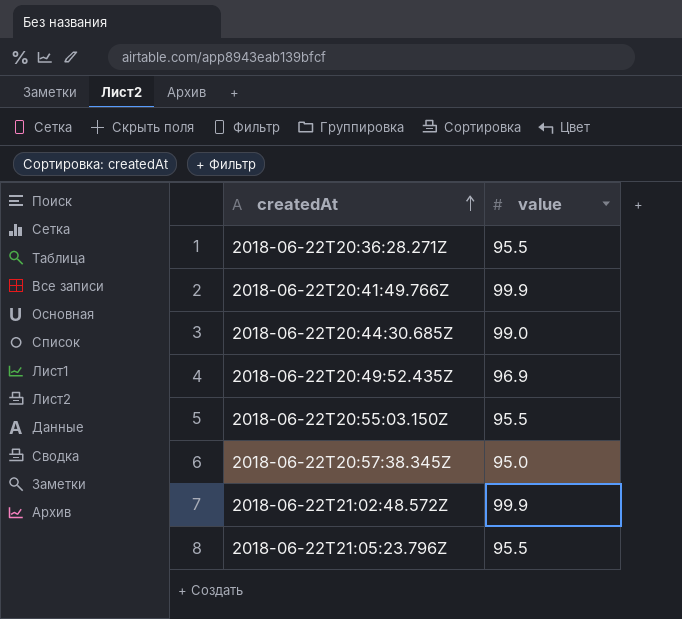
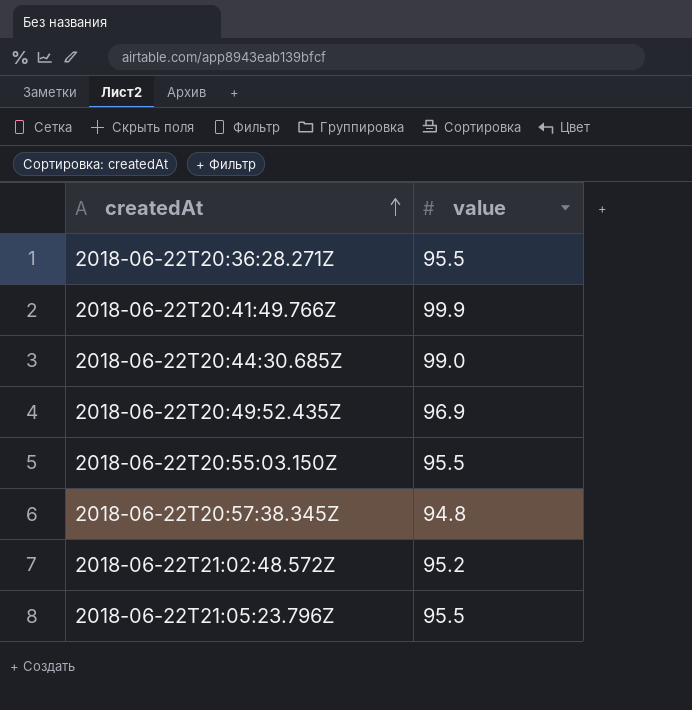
2018-06-22T20:57:38.345Z | value: 95.0 -> 94.8
2018-06-22T21:02:48.572Z | value: 99.9 -> 95.2

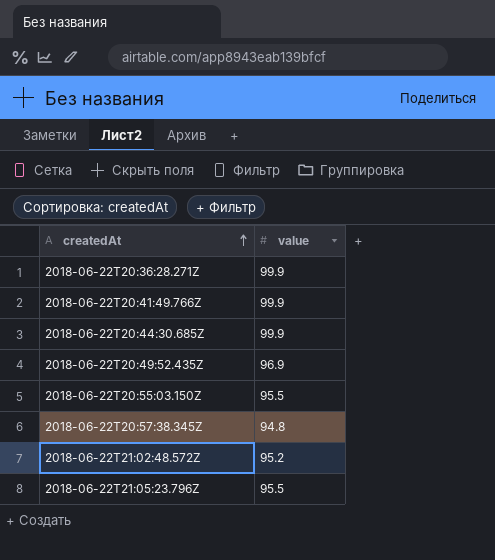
2018-06-22T20:36:28.271Z | value: 95.5 -> 99.9
2018-06-22T20:44:30.685Z | value: 99.0 -> 99.9

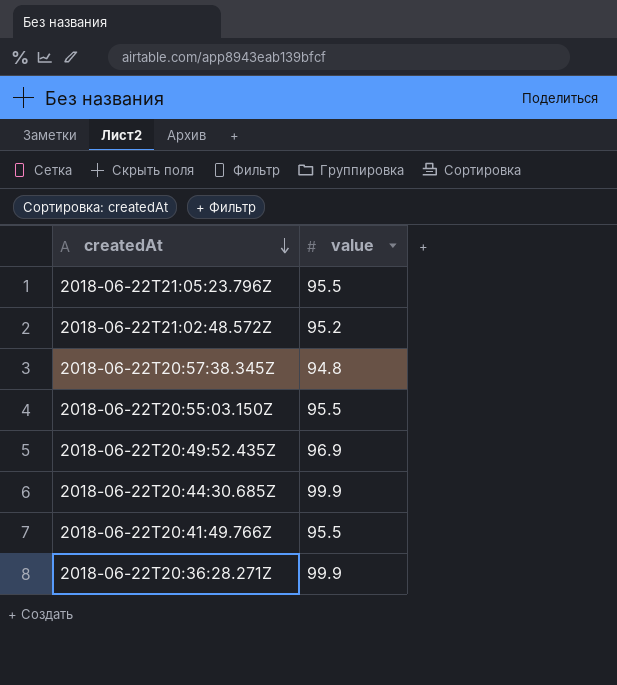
row order: createdAt ascending -> createdAt descending
2018-06-22T20:41:49.766Z | value: 99.9 -> 95.5

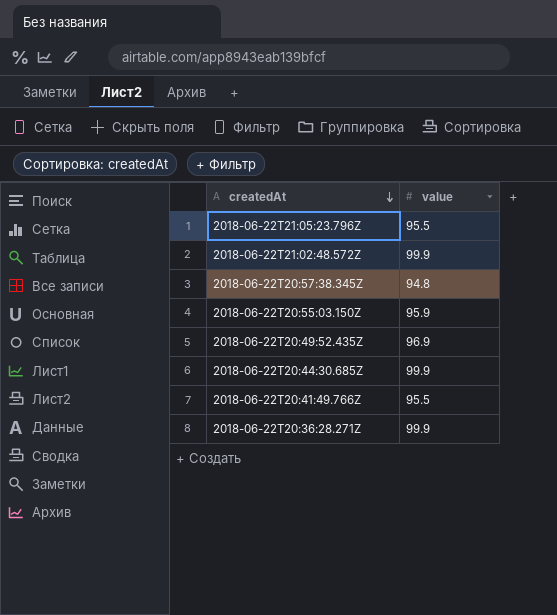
2018-06-22T21:02:48.572Z | value: 95.2 -> 99.9
2018-06-22T20:55:03.150Z | value: 95.5 -> 95.9

